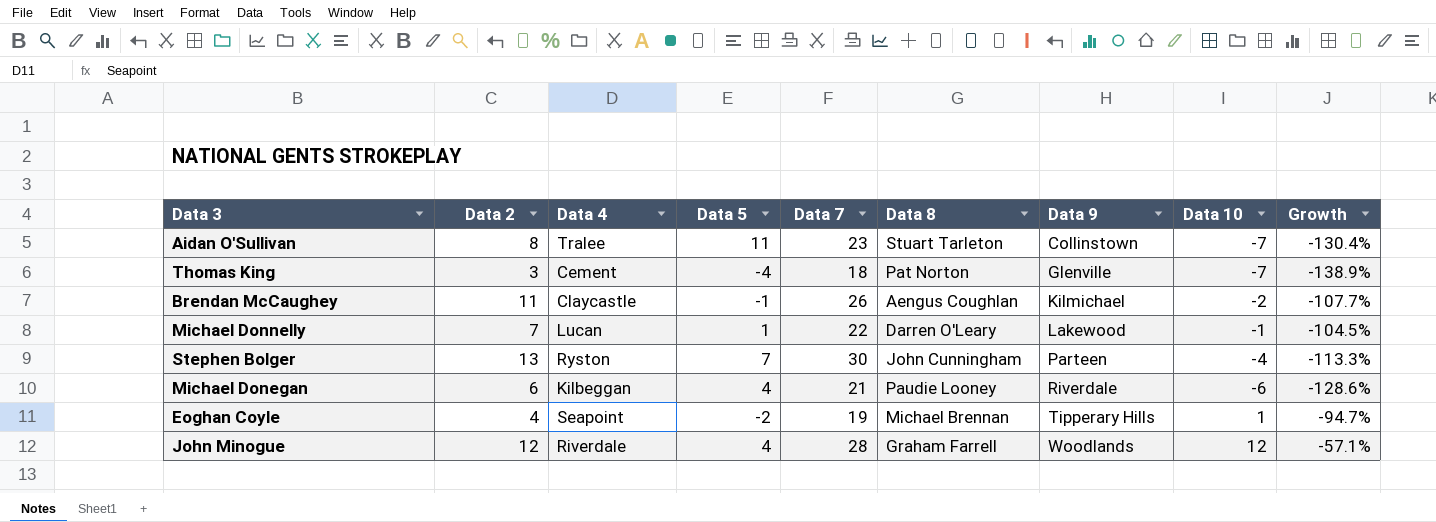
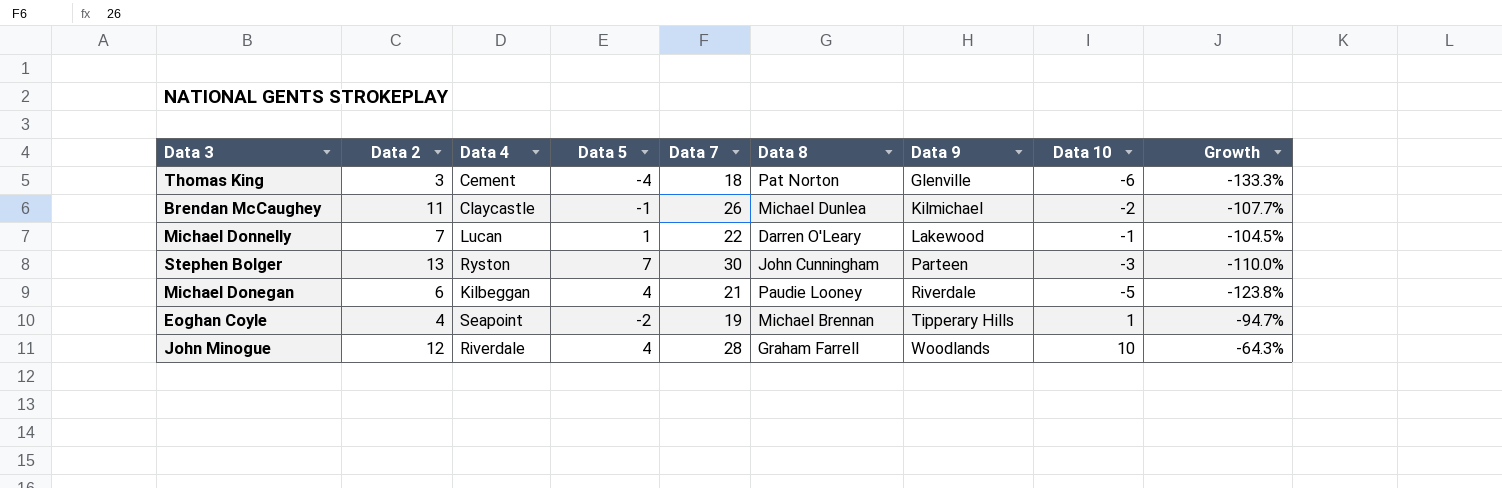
row Aidan O'Sullivan: 8 | Tralee | 11 | 23 | Stuart Tarleton | Collinstown | -7 | -130.4% -> none
Thomas King | Data 10: -7 -> -6
Thomas King | Growth: -138.9% -> -133.3%
Brendan McCaughey | Data 8: Aengus Coughlan -> Michael Dunlea
Stephen Bolger | Data 10: -4 -> -3
Stephen Bolger | Growth: -113.3% -> -110.0%
Michael Donegan | Data 10: -6 -> -5
Michael Donegan | Growth: -128.6% -> -123.8%
John Minogue | Data 10: 12 -> 10
John Minogue | Growth: -57.1% -> -64.3%

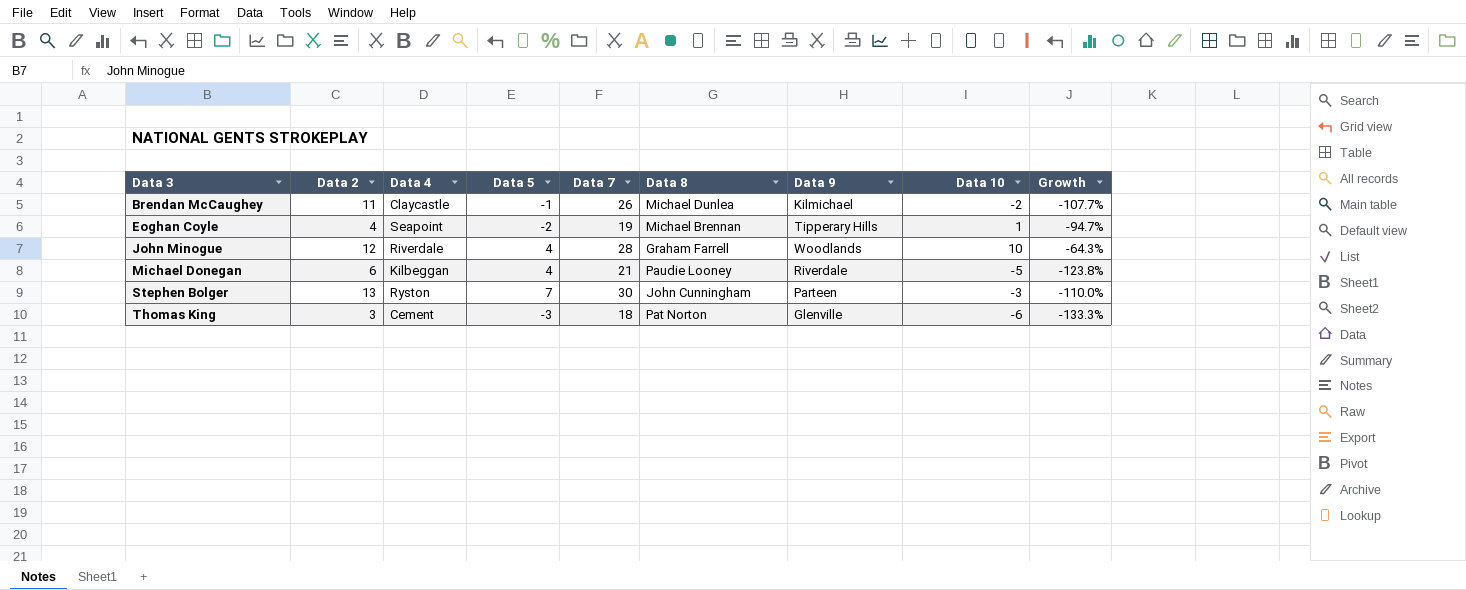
row order: Data 9 ascending -> Data 3 ascending
row Michael Donnelly: 7 | Lucan | 1 | 22 | Darren O'Leary | Lakewood | -1 | -104.5% -> none
Thomas King | Data 5: -4 -> -3

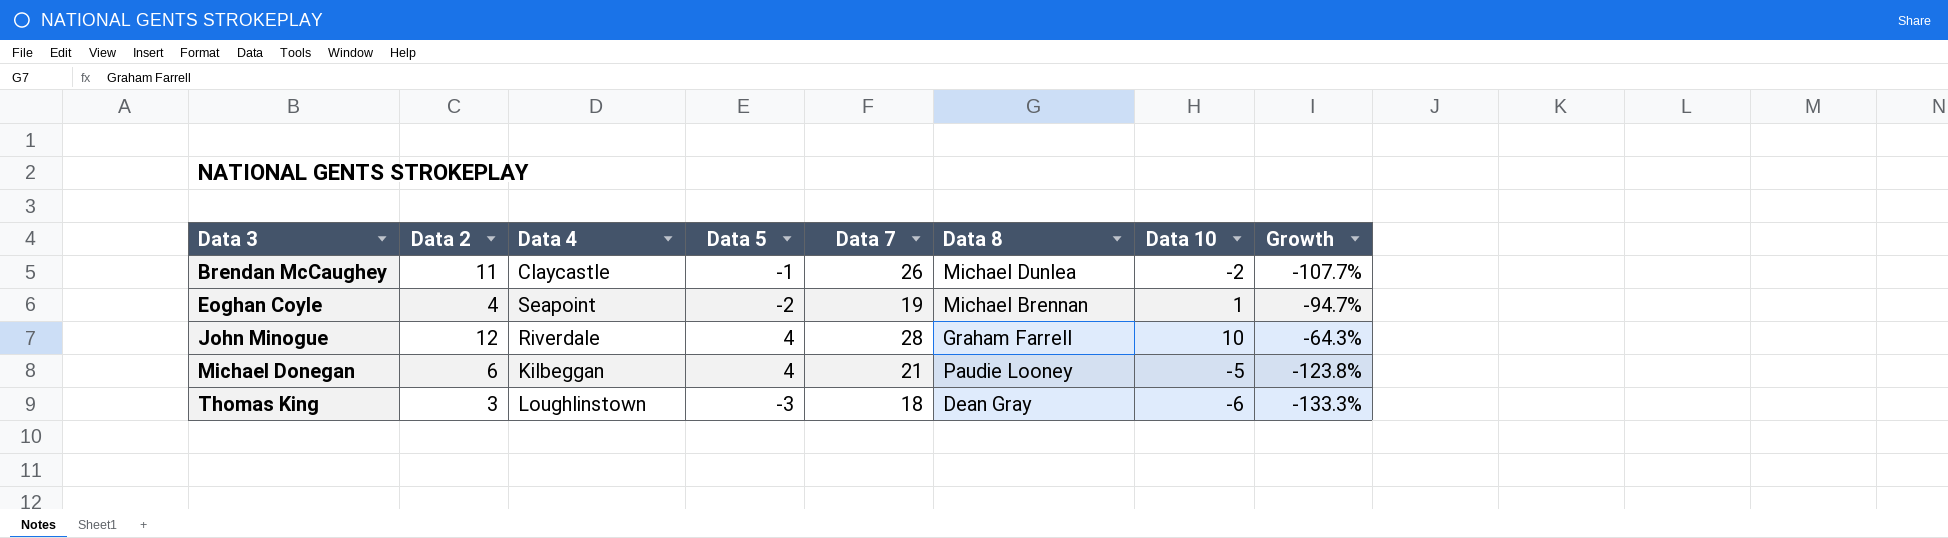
column Data 9 | position: 7 -> none
row Stephen Bolger: 13 | Ryston | 7 | 30 | John Cunningham | Parteen | -3 | -110.0% -> none
Thomas King | Data 4: Cement -> Loughlinstown
Thomas King | Data 8: Pat Norton -> Dean Gray

